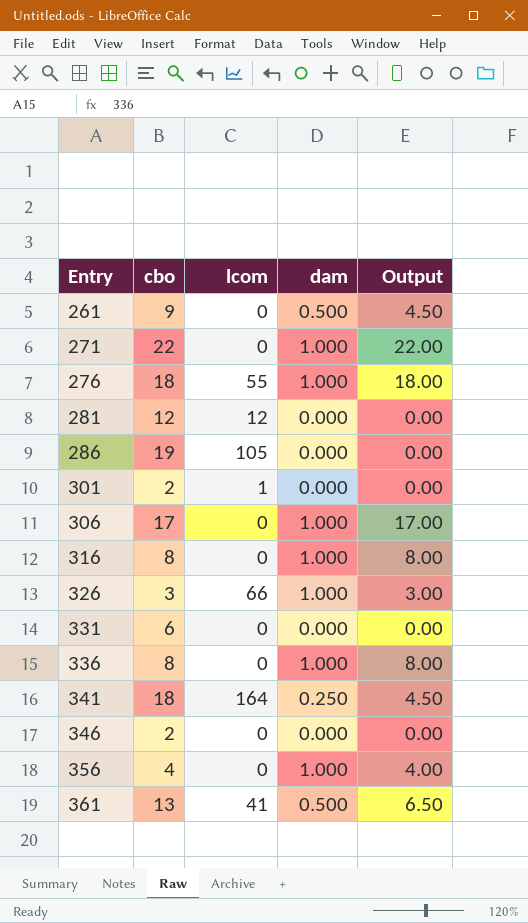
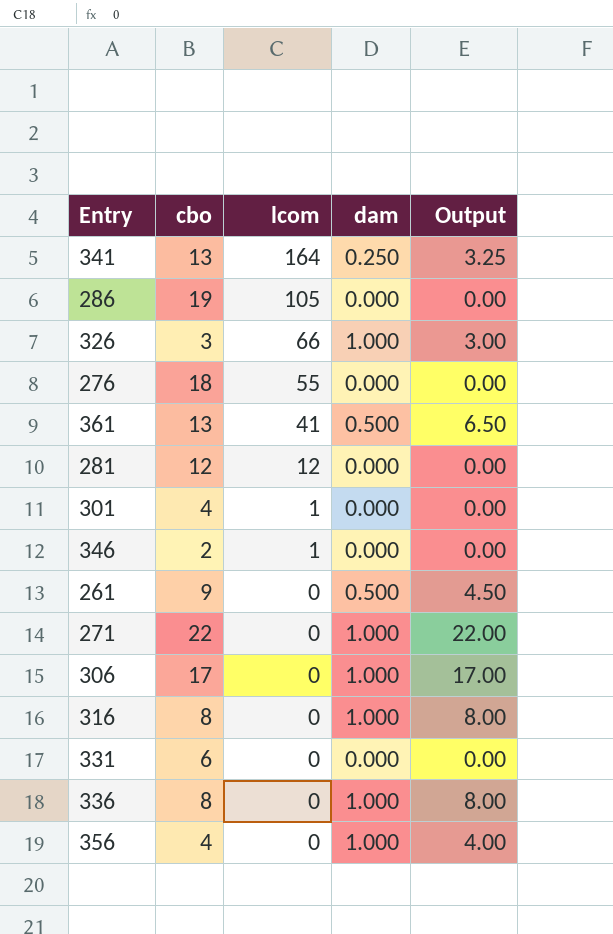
row order: Entry ascending -> lcom descending
341 | cbo: 18 -> 13
341 | Output: 4.50 -> 3.25
276 | dam: 1.000 -> 0.000
276 | Output: 18.00 -> 0.00
301 | cbo: 2 -> 4
346 | lcom: 0 -> 1

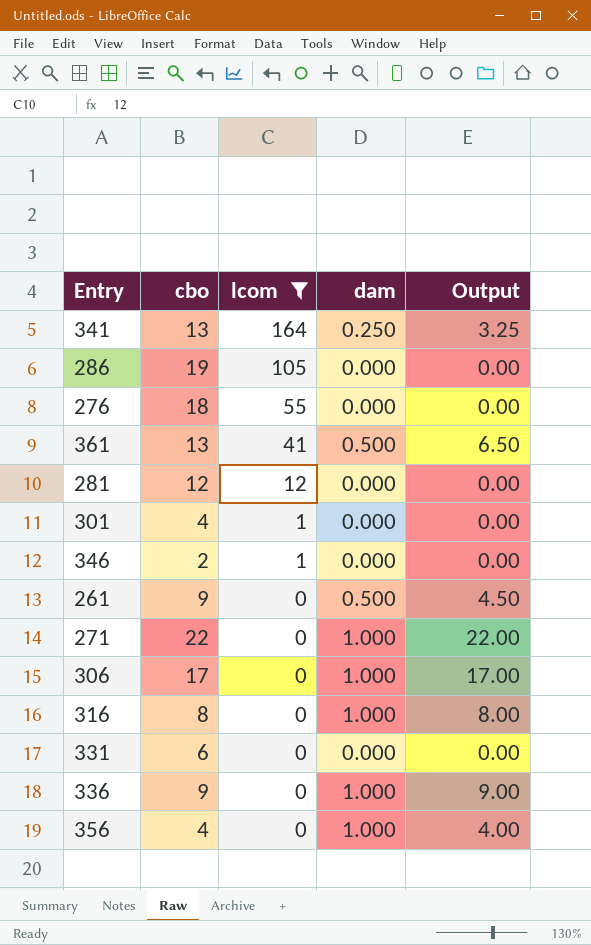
filter: none -> lcom != 66
336 | cbo: 8 -> 9
336 | Output: 8.00 -> 9.00

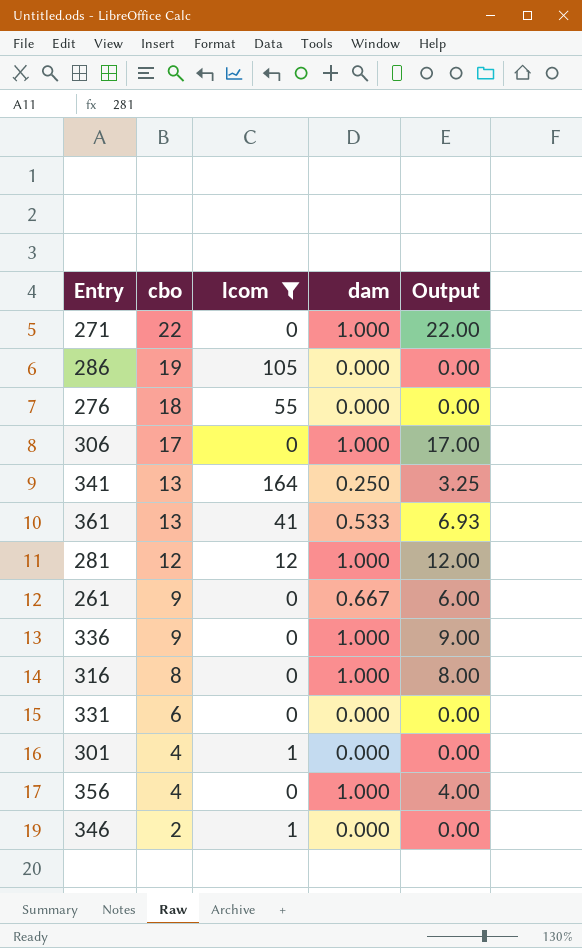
row order: lcom descending -> cbo descending
361 | dam: 0.500 -> 0.533
361 | Output: 6.50 -> 6.93
281 | dam: 0.000 -> 1.000
281 | Output: 0.00 -> 12.00
261 | dam: 0.500 -> 0.667
261 | Output: 4.50 -> 6.00

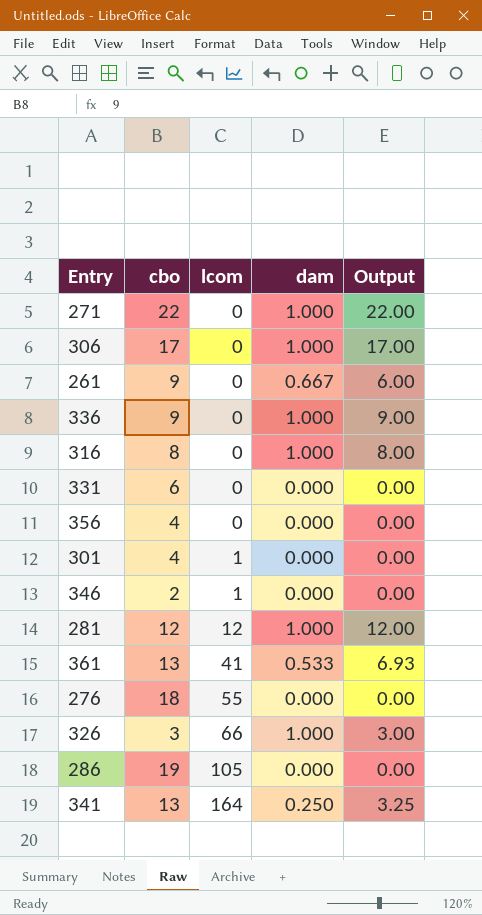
filter: lcom != 66 -> none
row order: cbo descending -> lcom ascending
356 | dam: 1.000 -> 0.000
356 | Output: 4.00 -> 0.00

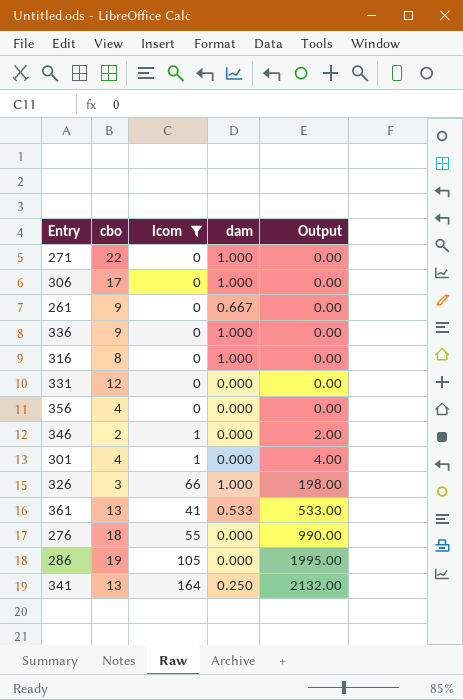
filter: none -> lcom != 12
row order: lcom ascending -> Output ascending
column Output | formula: [cbo] * [dam] -> [cbo] * [lcom]
331 | cbo: 6 -> 12

